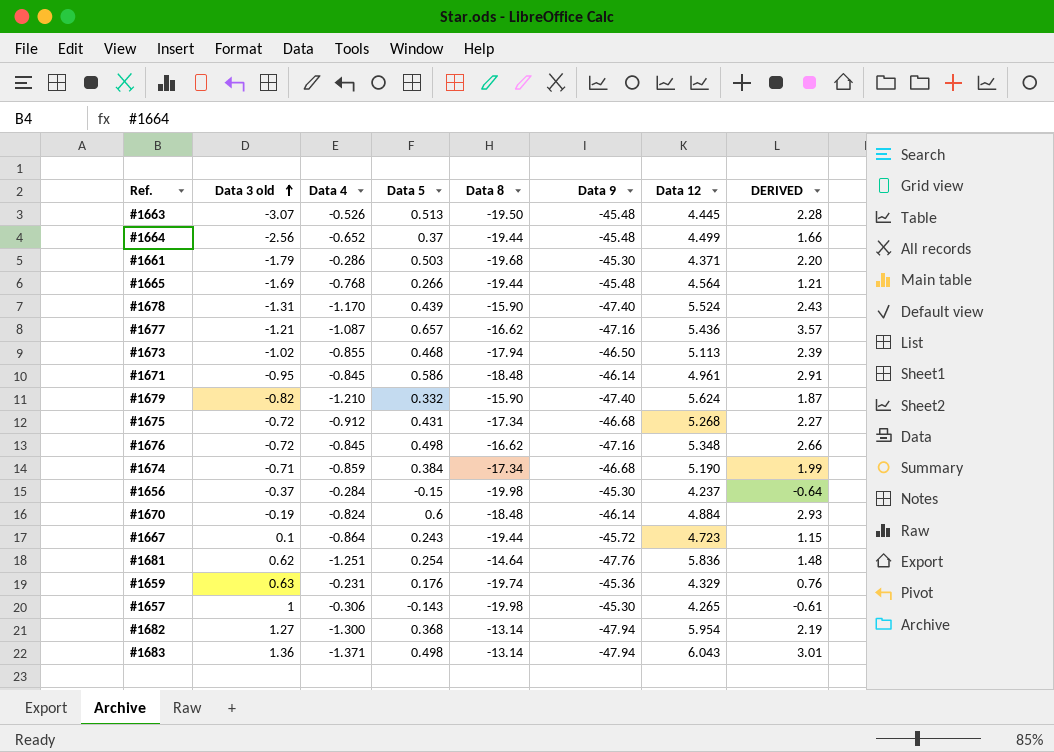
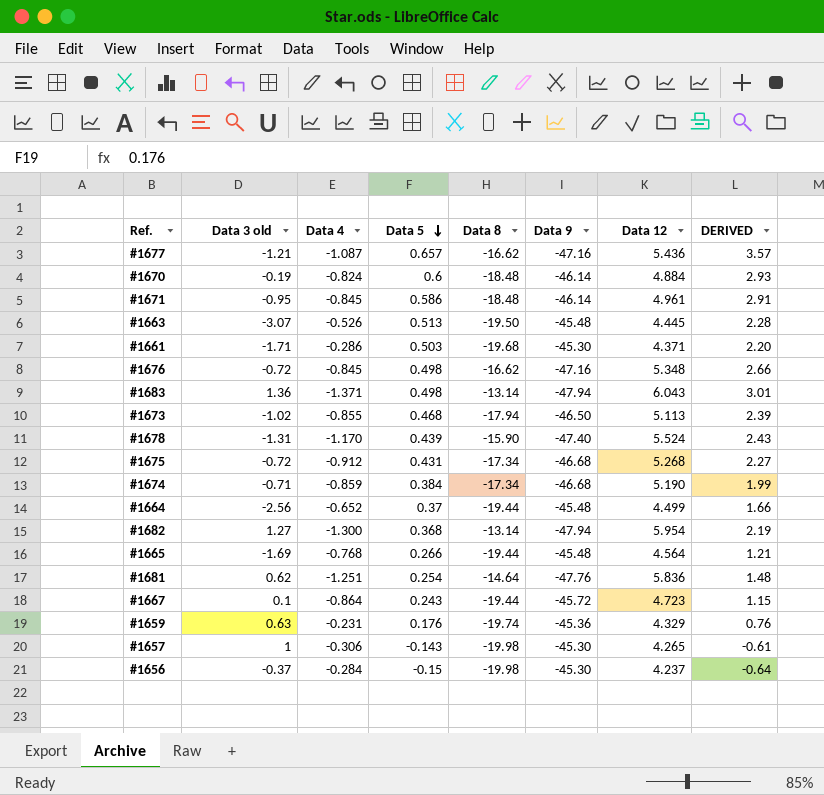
row order: Data 3 old ascending -> Data 5 descending
row #1679: -0.82 | -1.210 | 0.332 | -15.90 | -47.40 | 5.624 | 1.87 -> none
#1661 | Data 3 old: -1.79 -> -1.71

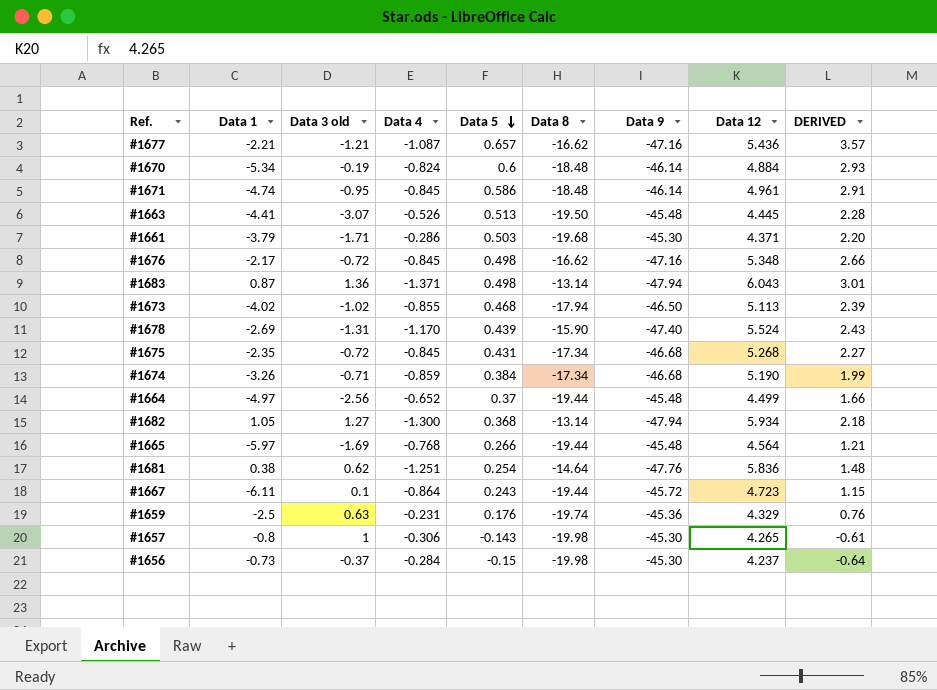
column Data 1 | position: none -> 2
#1675 | Data 4: -0.912 -> -0.845
#1682 | Data 12: 5.954 -> 5.934
#1682 | DERIVED: 2.19 -> 2.18

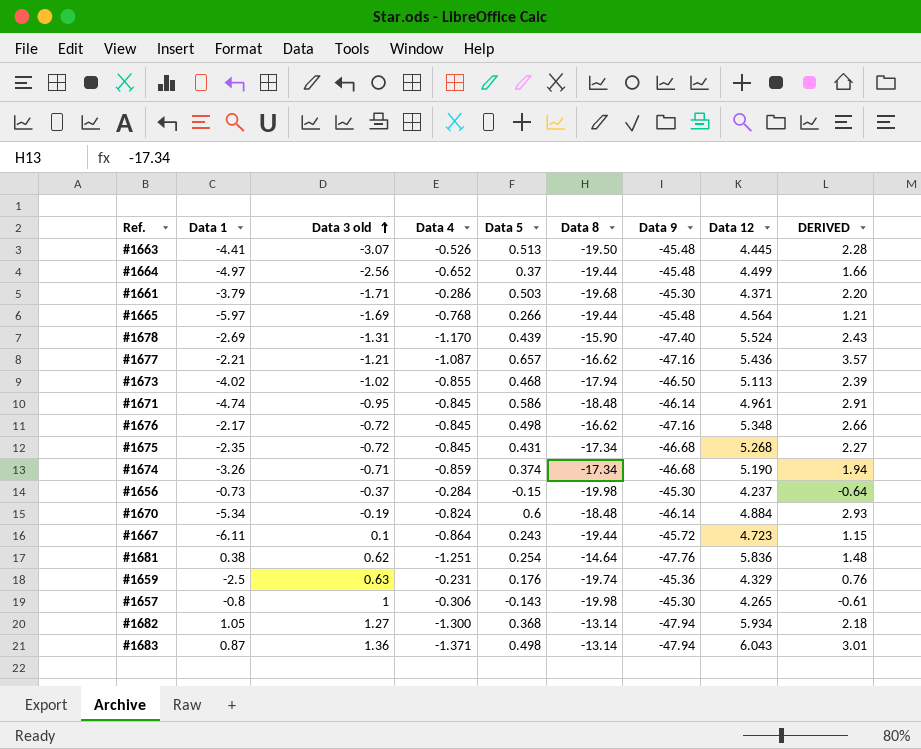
row order: Data 5 descending -> Data 3 old ascending
#1674 | Data 5: 0.384 -> 0.374
#1674 | DERIVED: 1.99 -> 1.94

